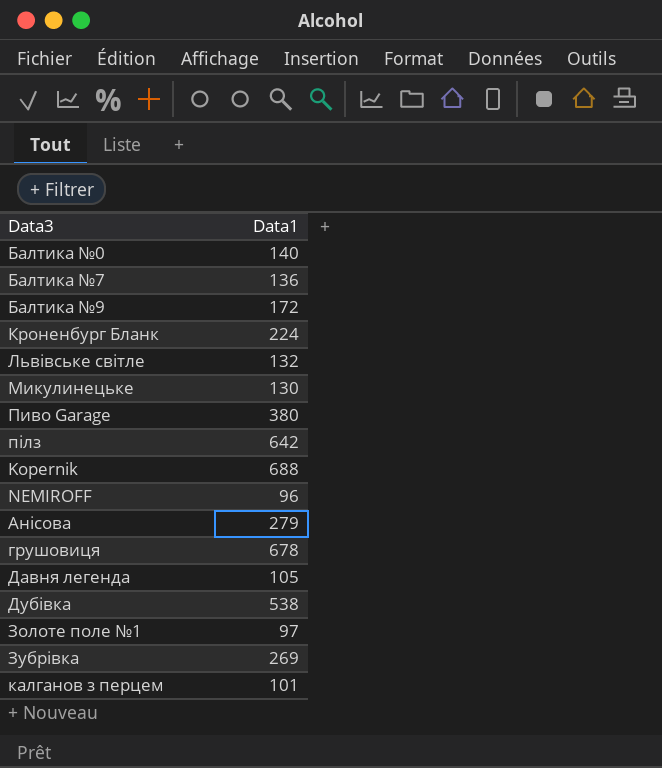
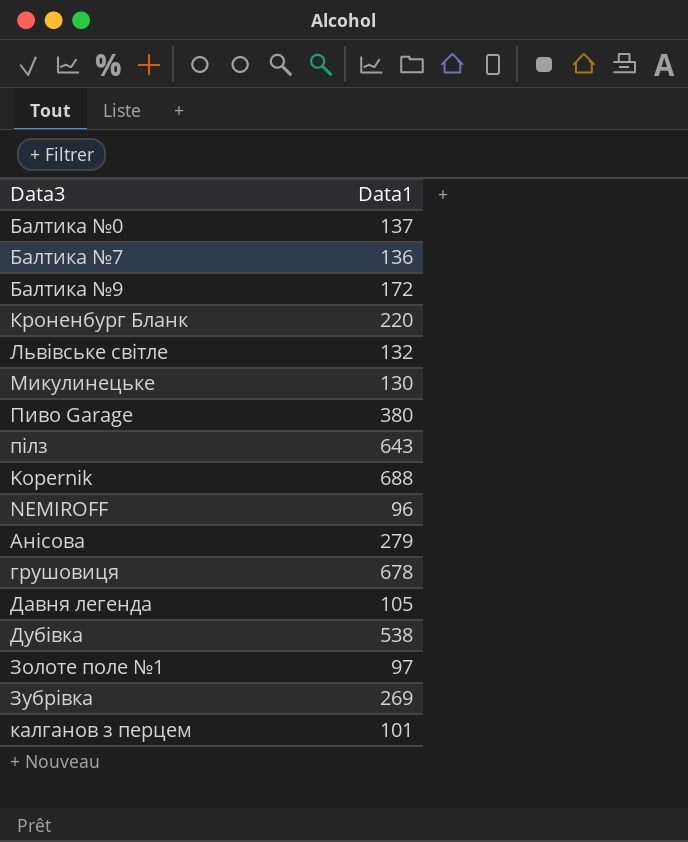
Балтика №0 | Data1: 140 -> 137
Кроненбург Бланк | Data1: 224 -> 220
пілз | Data1: 642 -> 643

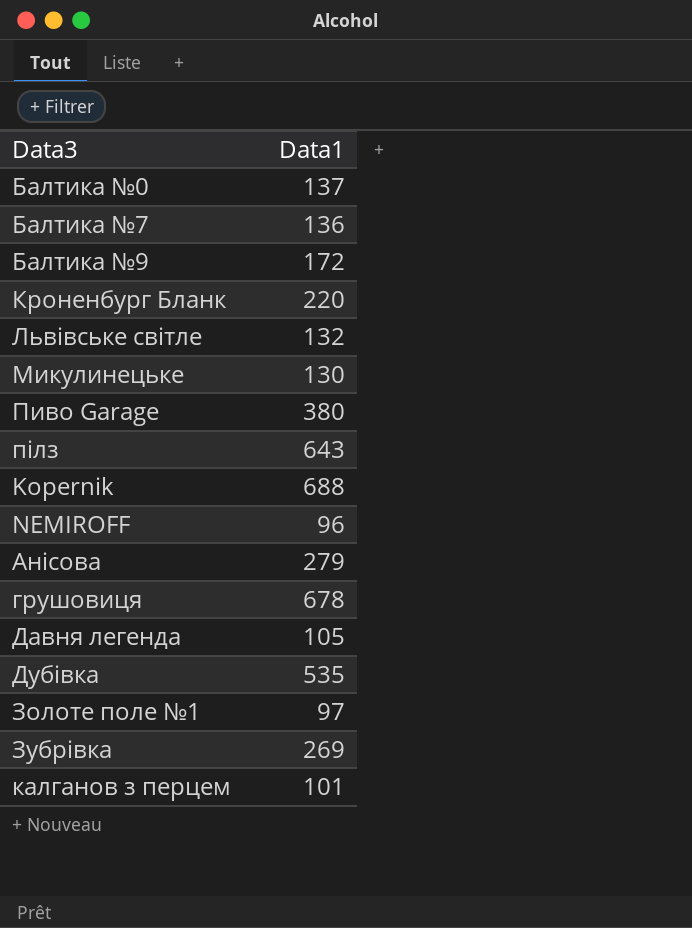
Дубівка | Data1: 538 -> 535

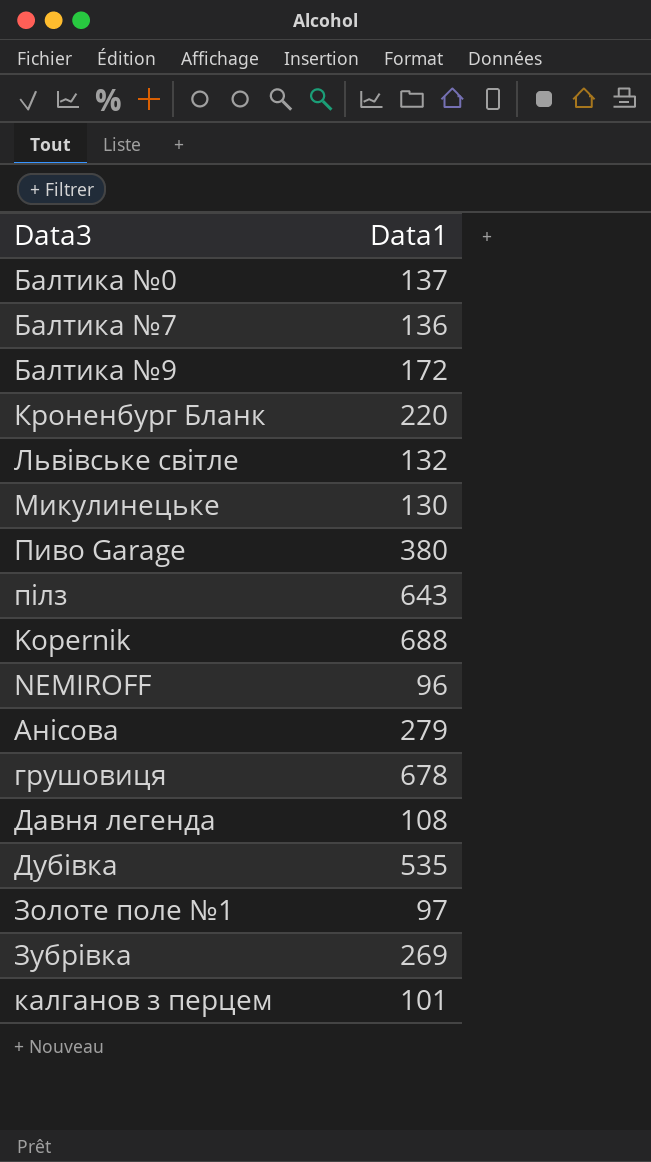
Давня легенда | Data1: 105 -> 108

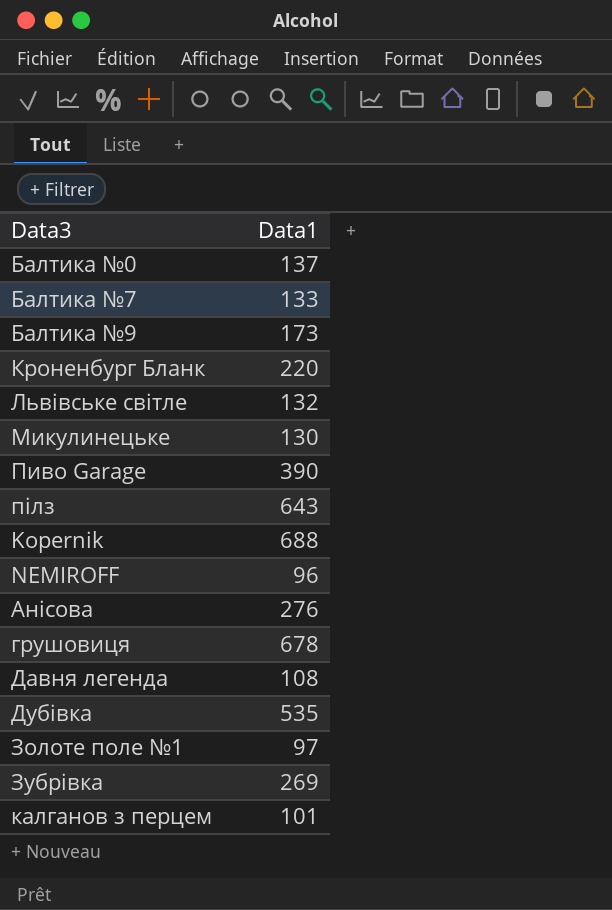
Балтика №7 | Data1: 136 -> 133
Балтика №9 | Data1: 172 -> 173
Пиво Garage | Data1: 380 -> 390
Анісова | Data1: 279 -> 276

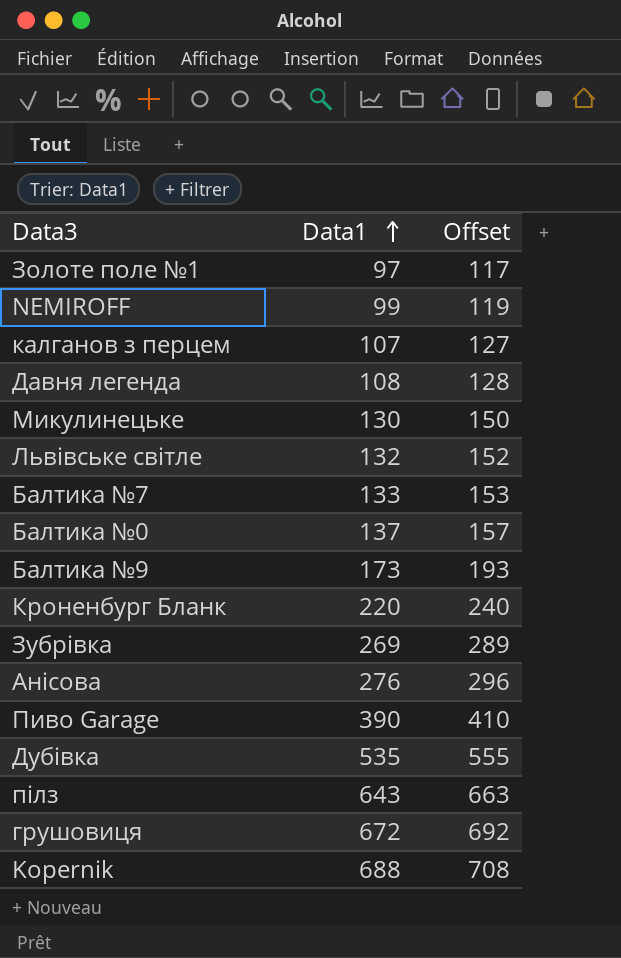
row order: none -> Data1 ascending
column Offset | formula: none -> [Data1] + 20
NEMIROFF | Data1: 96 -> 99
калганов з перцем | Data1: 101 -> 107
грушовиця | Data1: 678 -> 672

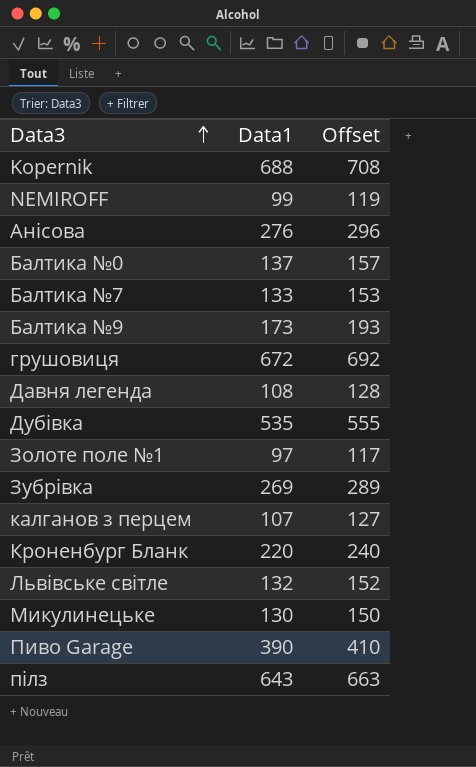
row order: Data1 ascending -> Data3 ascending

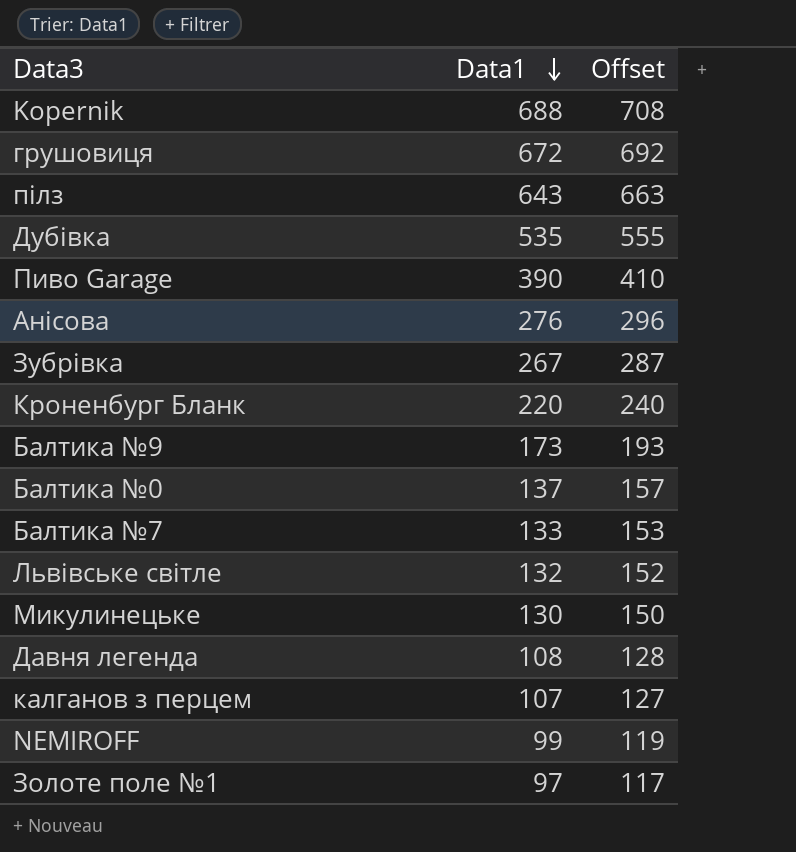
row order: Data3 ascending -> Data1 descending
Зубрівка | Data1: 269 -> 267
Зубрівка | Offset: 289 -> 287

